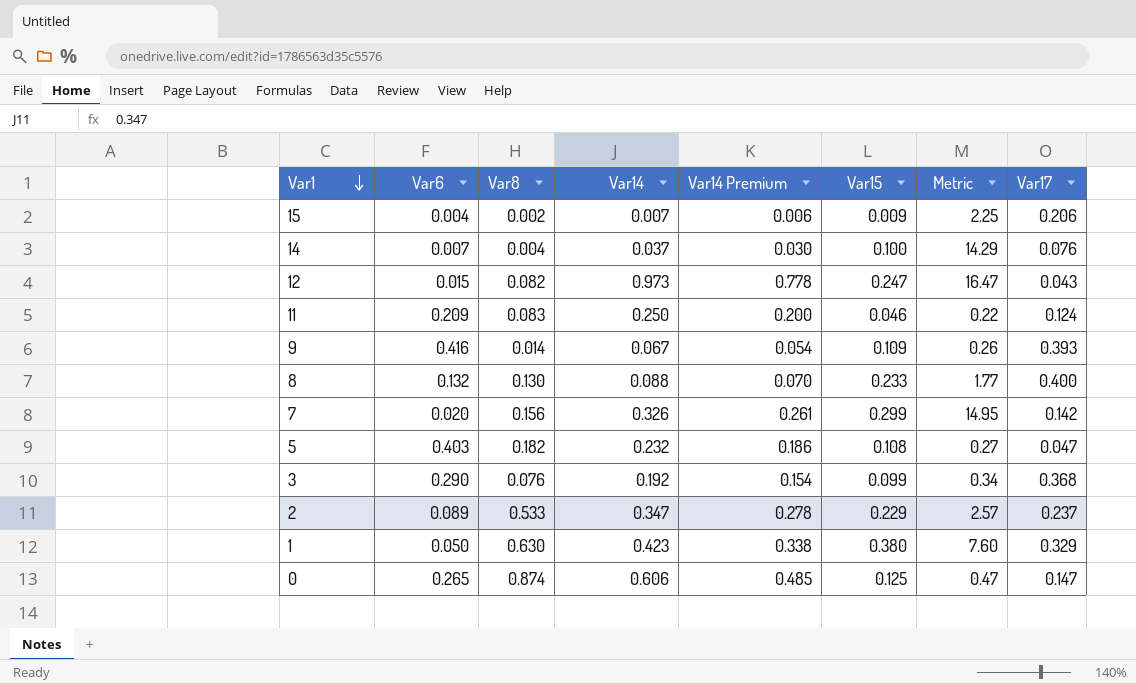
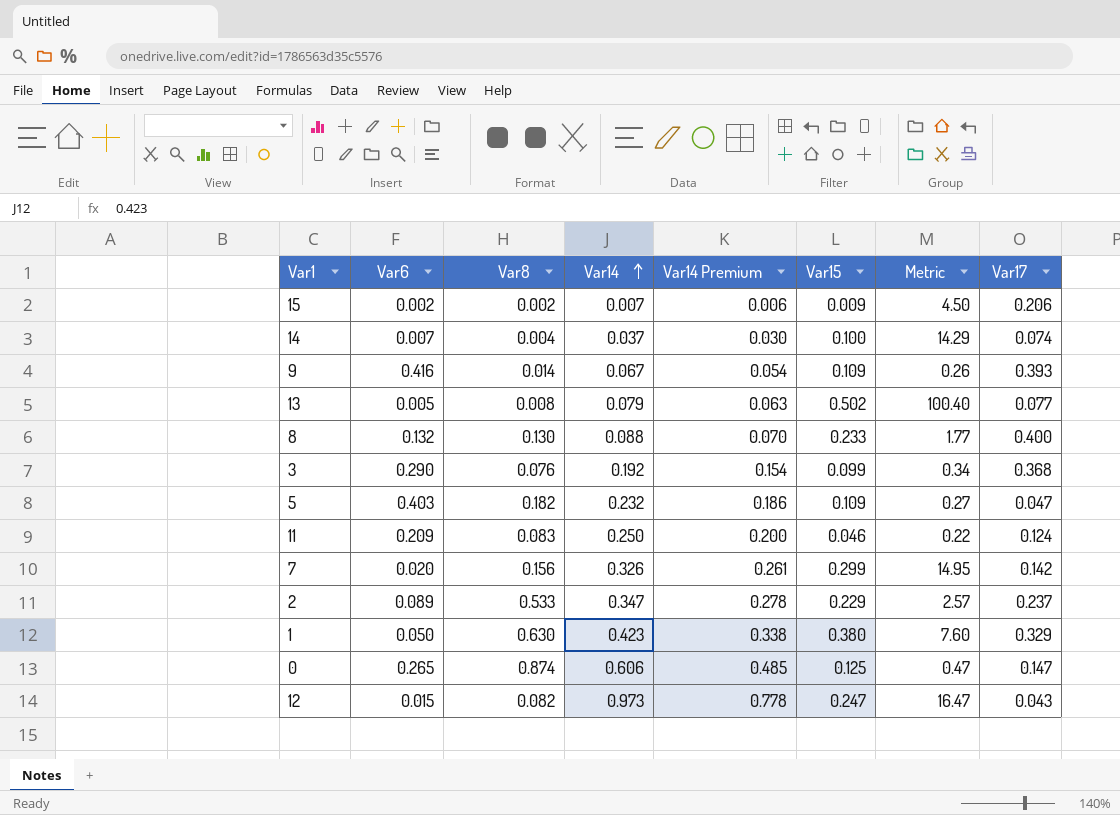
row order: Var1 descending -> Var14 ascending
15 | Var6: 0.004 -> 0.002
15 | Metric: 2.25 -> 4.50
14 | Var17: 0.076 -> 0.074
row 13: none -> 0.005 | 0.008 | 0.079 | 0.063 | 0.502 | 100.40 | 0.077
5 | Var15: 0.108 -> 0.109

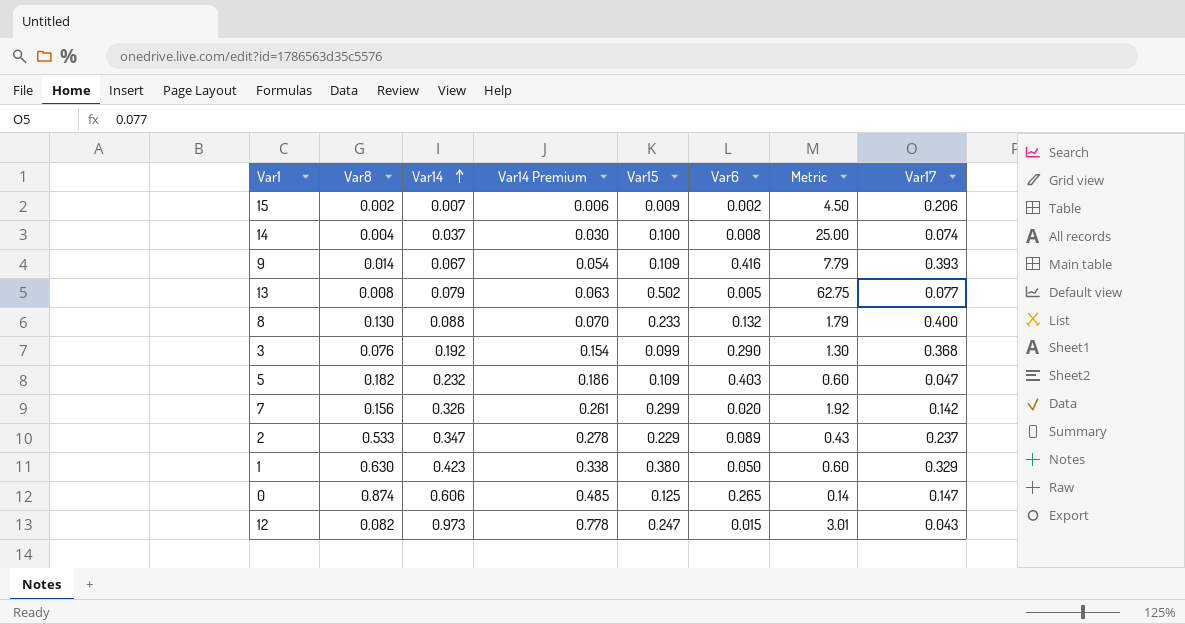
column Var6 | position: 2 -> 6
column Metric | formula: [Var15] / [Var6] -> [Var15] / [Var8]
row 11: 0.209 | 0.083 | 0.250 | 0.200 | 0.046 | 0.22 | 0.124 -> none
14 | Var6: 0.007 -> 0.008

